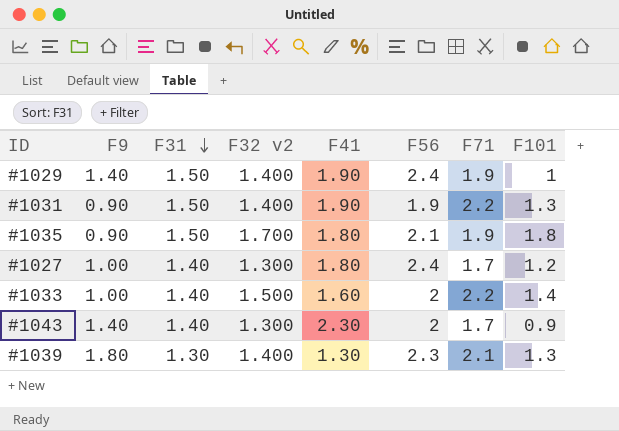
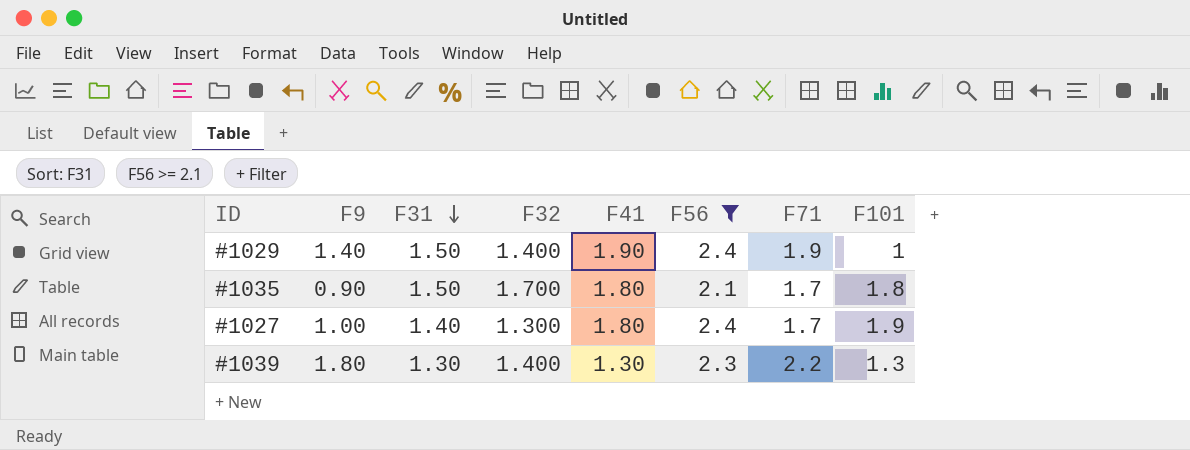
filter: none -> F56 >= 2.1
column name: F32 v2 -> F32
#1035 | F71: 1.9 -> 1.7
#1027 | F101: 1.2 -> 1.9
#1039 | F71: 2.1 -> 2.2

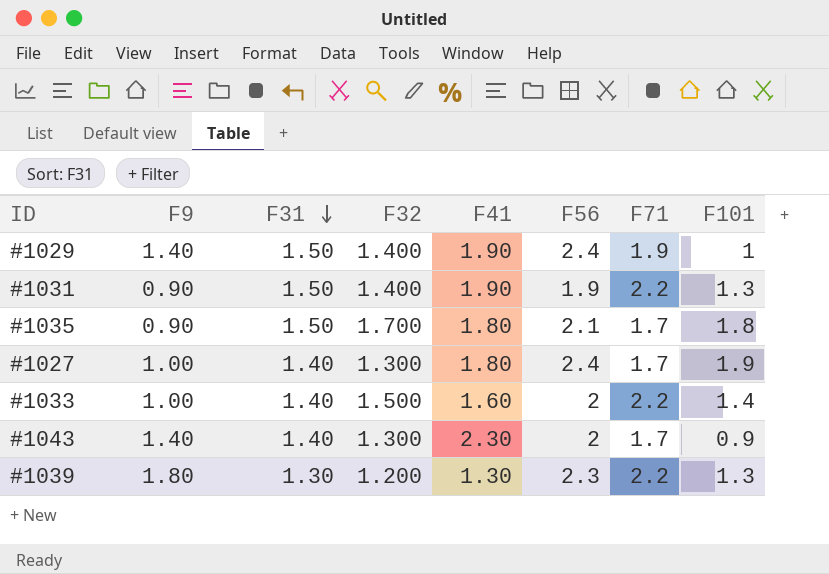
filter: F56 >= 2.1 -> none
#1039 | F32: 1.400 -> 1.200

